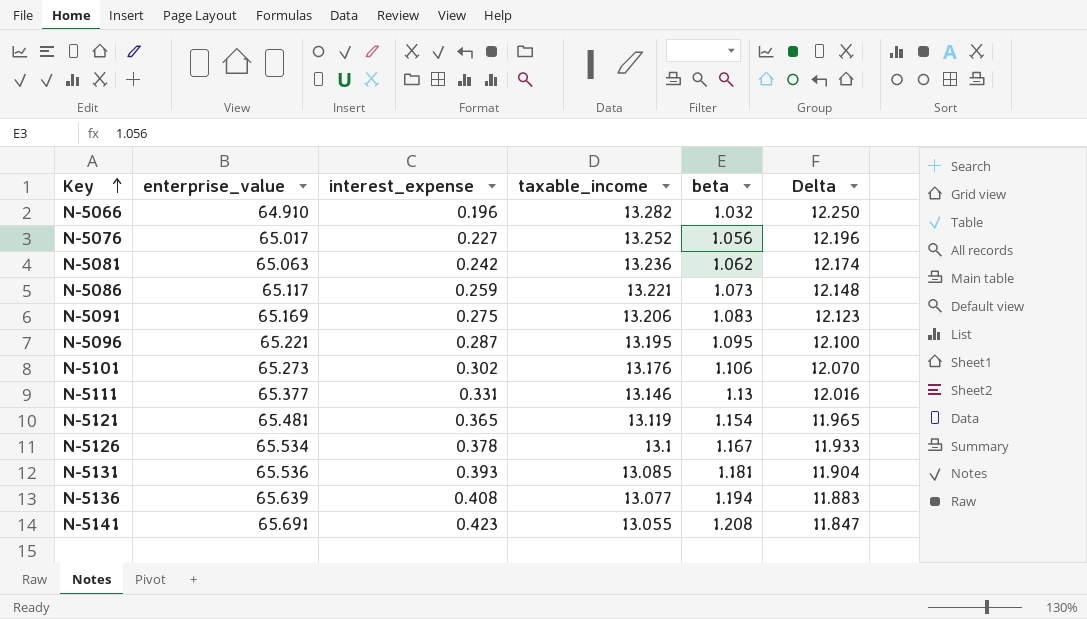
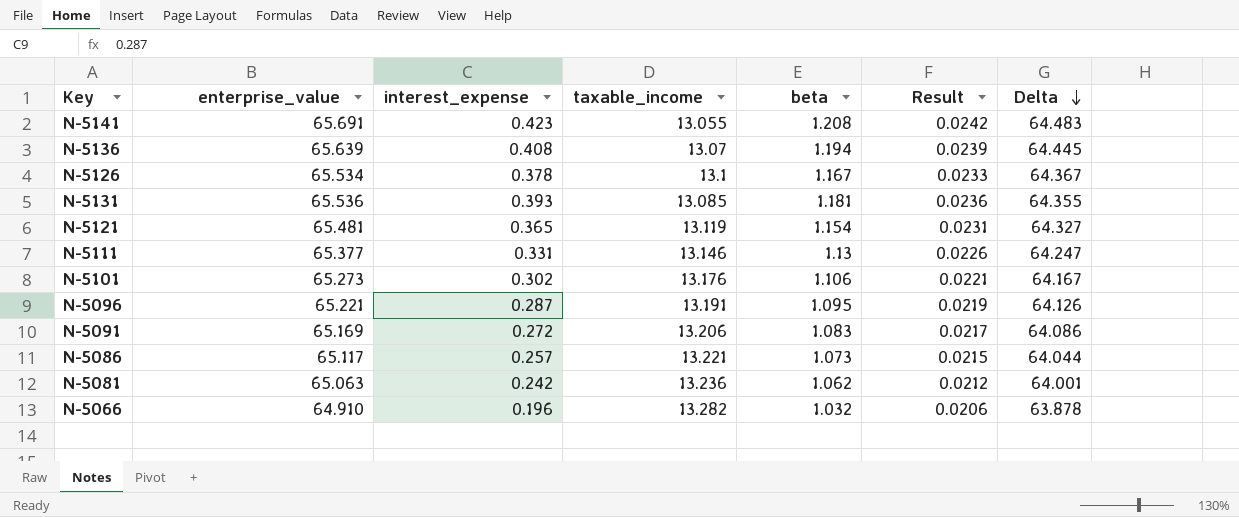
row order: Key ascending -> Delta descending
column Result | formula: none -> [beta] * 0.02
column Delta | formula: [taxable_income] - [beta] -> [enterprise_value] - [beta]
row N-5076: 65.017 | 0.227 | 13.252 | 1.056 | 12.196 -> none
N-5136 | taxable_income: 13.077 -> 13.07
N-5096 | taxable_income: 13.195 -> 13.191
N-5091 | interest_expense: 0.275 -> 0.272
N-5086 | interest_expense: 0.259 -> 0.257

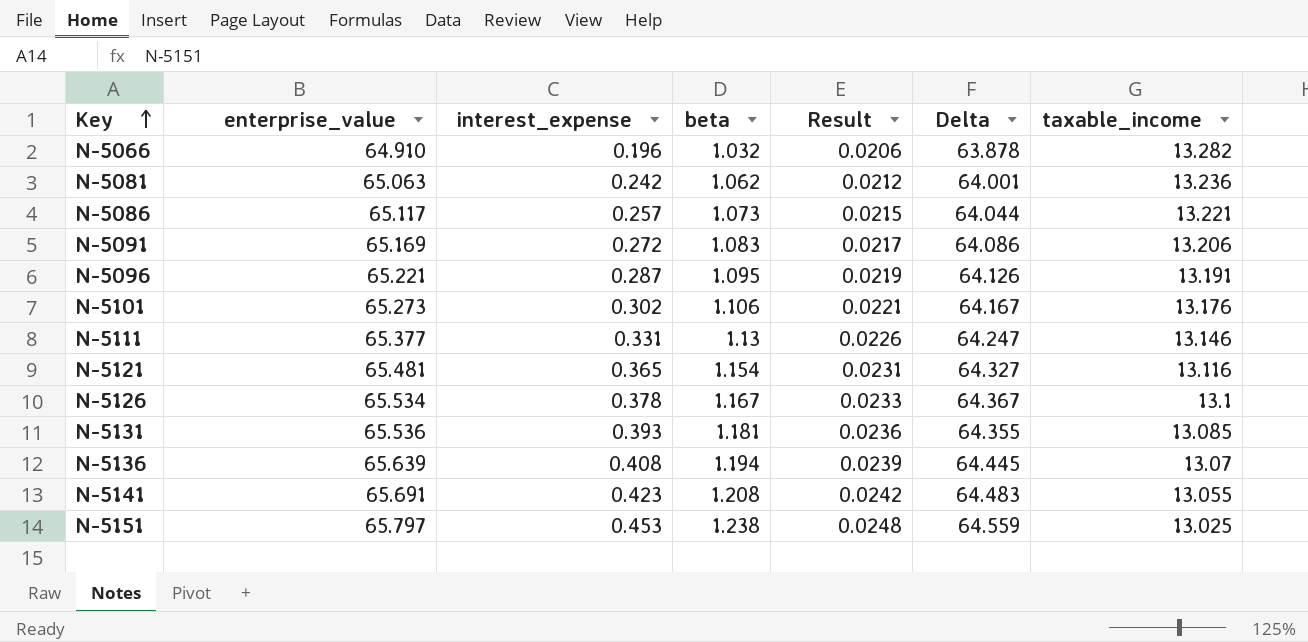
row order: Delta descending -> Key ascending
column taxable_income | position: 4 -> 7
N-5121 | taxable_income: 13.119 -> 13.116
row N-5151: none -> 65.797 | 0.453 | 1.238 | 0.0248 | 64.559 | 13.025

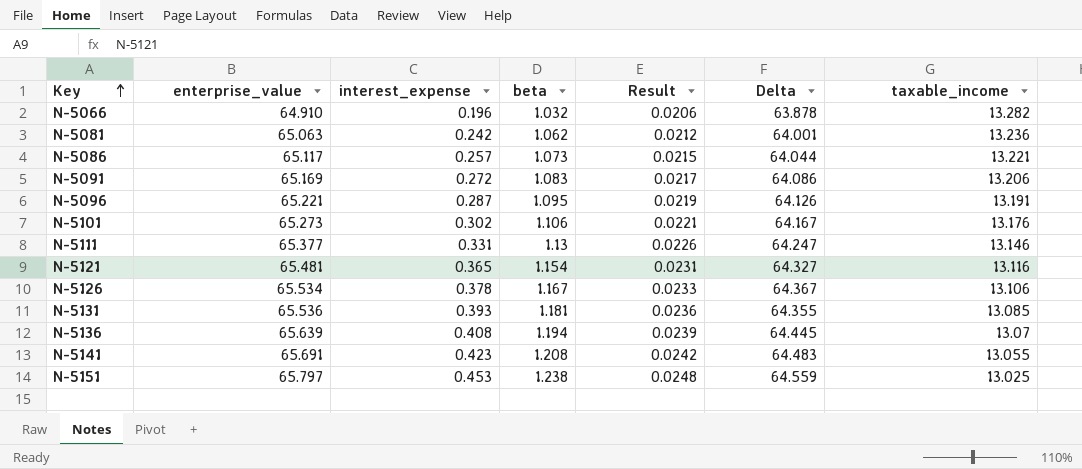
N-5126 | taxable_income: 13.1 -> 13.106

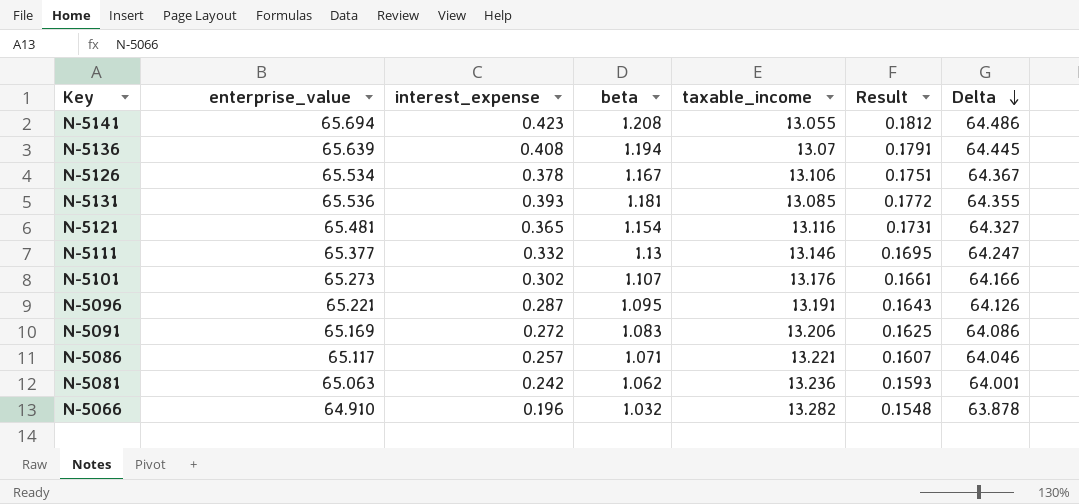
row order: Key ascending -> Delta descending
column taxable_income | position: 7 -> 5
column Result | formula: [beta] * 0.02 -> [beta] * 0.15
row N-5151: 65.797 | 0.453 | 1.238 | 0.0248 | 64.559 | 13.025 -> none
N-5141 | enterprise_value: 65.691 -> 65.694
N-5141 | Delta: 64.483 -> 64.486
N-5111 | interest_expense: 0.331 -> 0.332
N-5101 | beta: 1.106 -> 1.107
N-5101 | Delta: 64.167 -> 64.166
N-5086 | beta: 1.073 -> 1.071
N-5086 | Delta: 64.044 -> 64.046

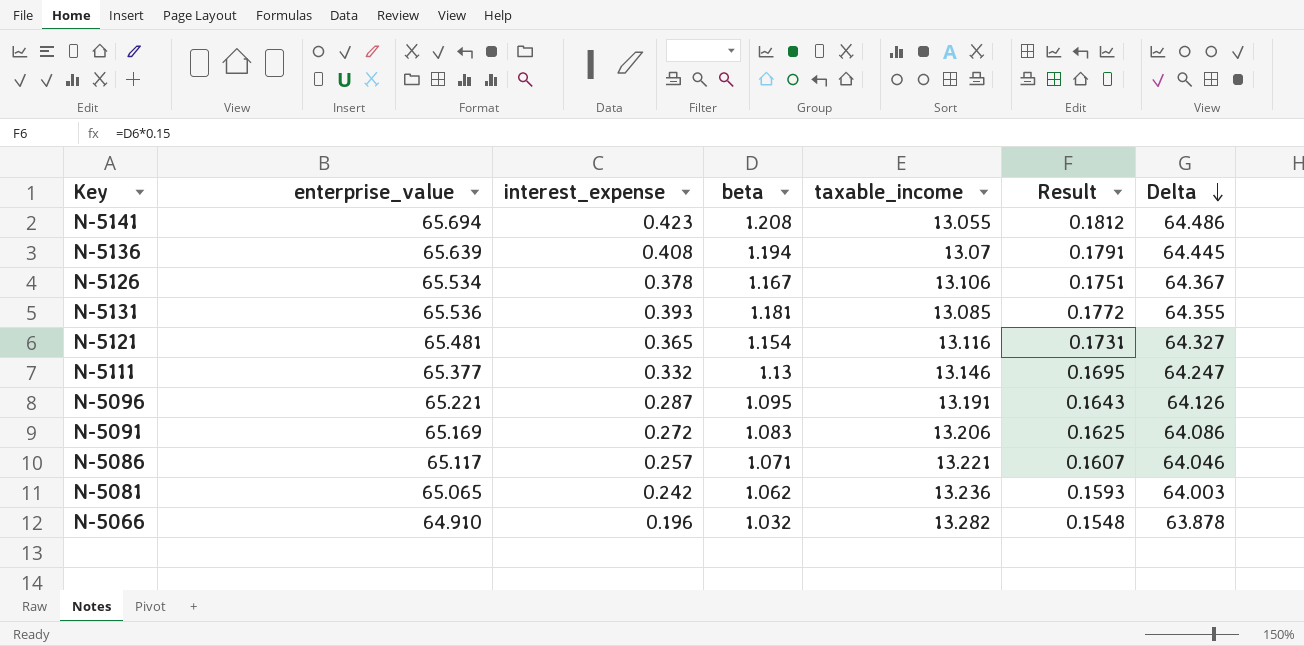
row N-5101: 65.273 | 0.302 | 1.107 | 13.176 | 0.1661 | 64.166 -> none
N-5081 | enterprise_value: 65.063 -> 65.065
N-5081 | Delta: 64.001 -> 64.003

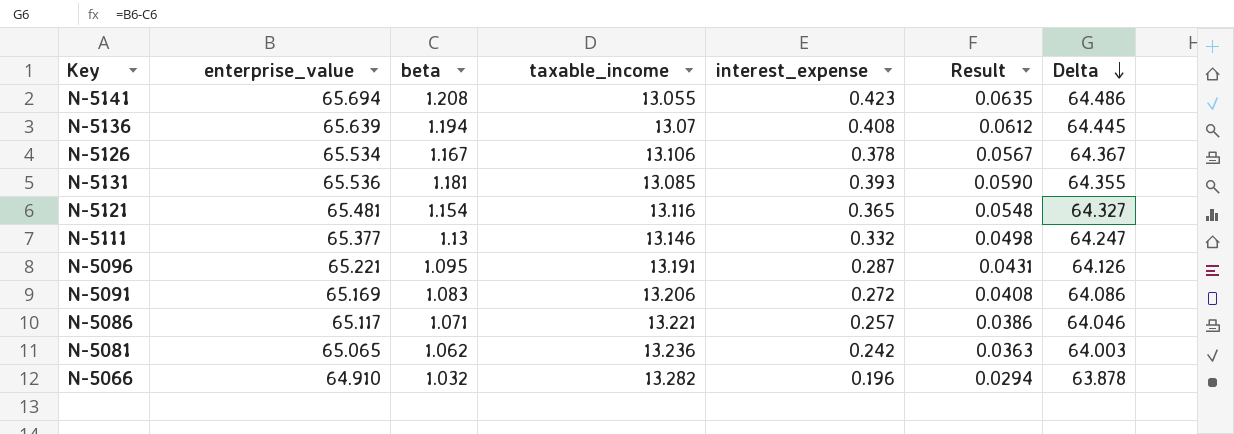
column interest_expense | position: 3 -> 5
column Result | formula: [beta] * 0.15 -> [interest_expense] * 0.15

